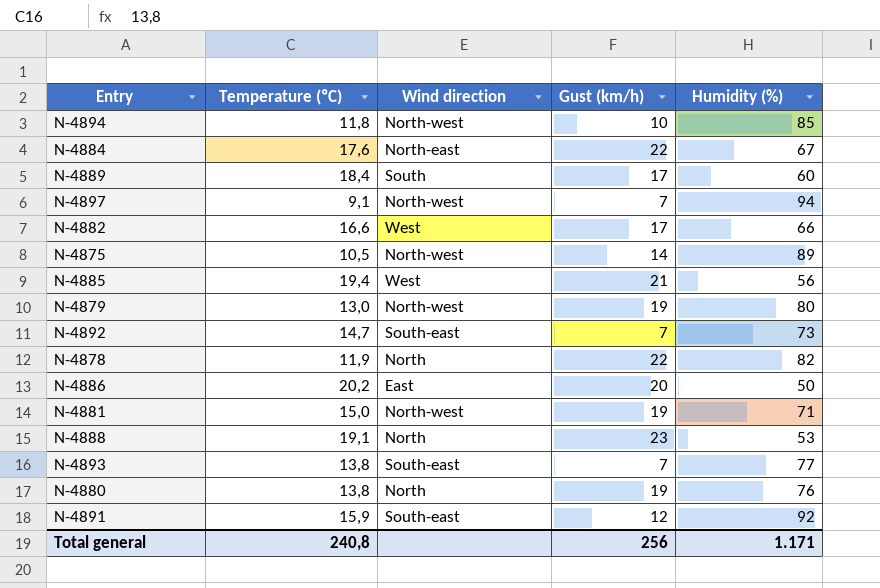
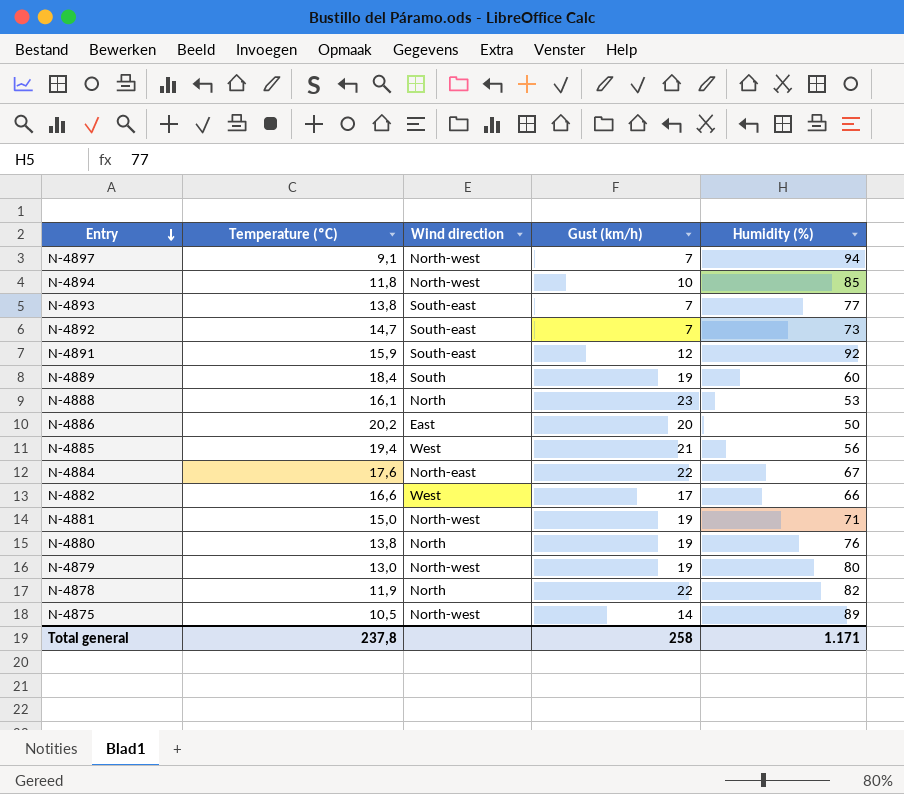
row order: none -> Entry descending
N-4889 | Gust (km/h): 17 -> 19
N-4888 | Temperature (ºC): 19,1 -> 16,1
Total general | Temperature (ºC): 240,8 -> 237,8
Total general | Gust (km/h): 256 -> 258

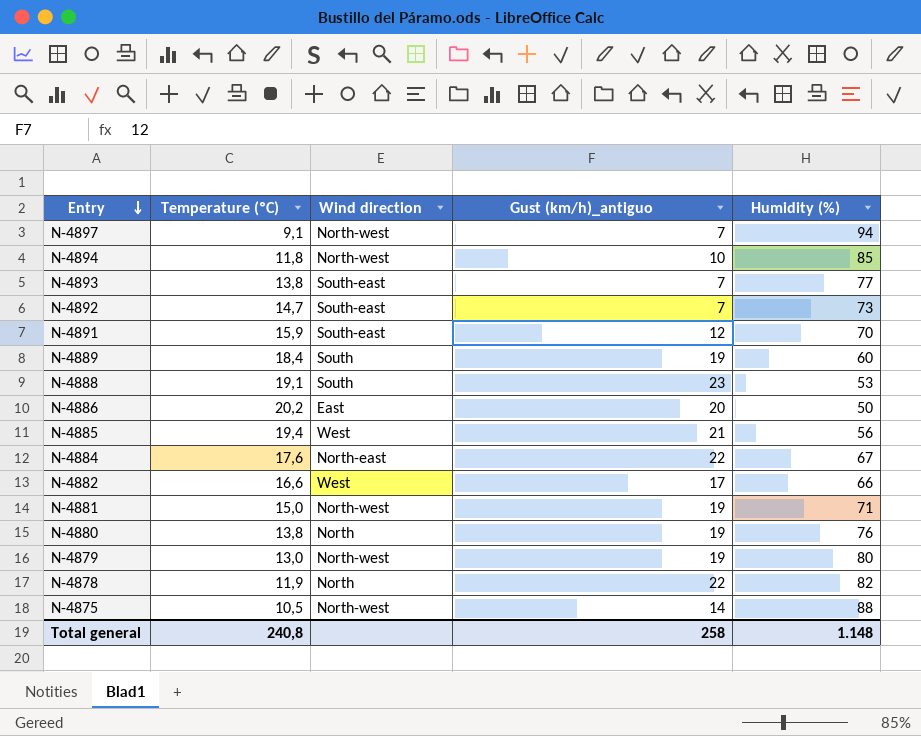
column name: Gust (km/h) -> Gust (km/h)_antiguo
N-4891 | Humidity (%): 92 -> 70
N-4888 | Temperature (ºC): 16,1 -> 19,1
N-4888 | Wind direction: North -> South
N-4875 | Humidity (%): 89 -> 88
Total general | Temperature (ºC): 237,8 -> 240,8
Total general | Humidity (%): 1.171 -> 1.148

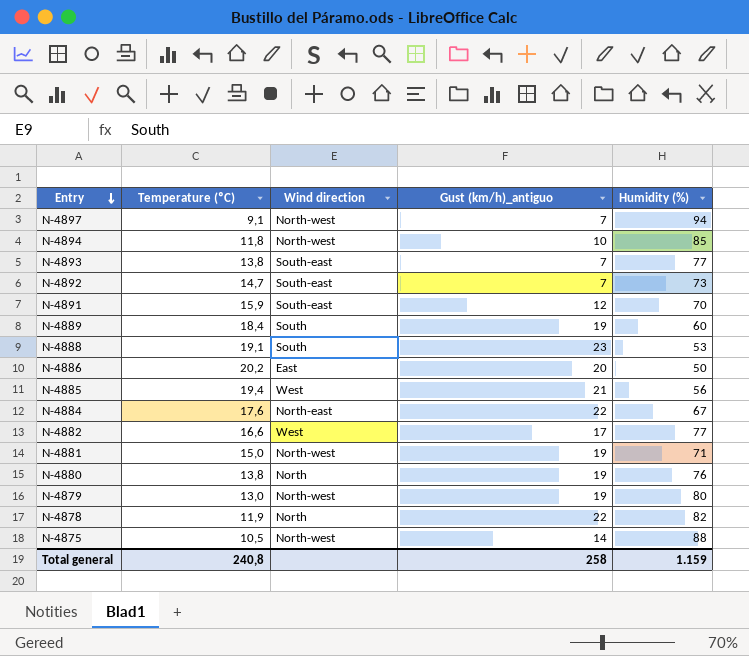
N-4882 | Humidity (%): 66 -> 77
Total general | Humidity (%): 1.148 -> 1.159

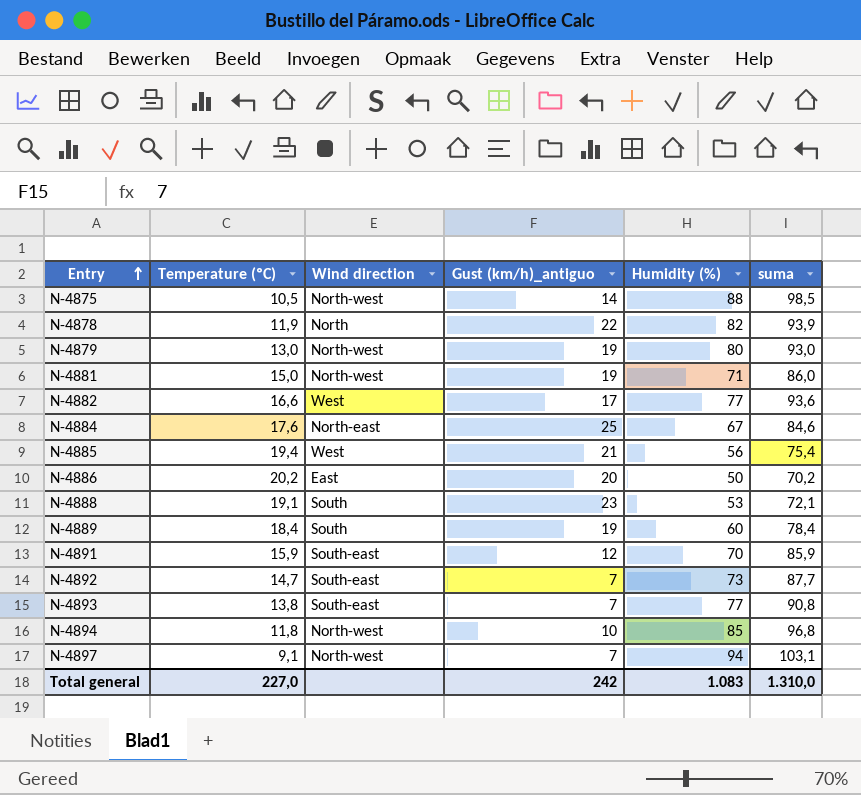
row order: Entry descending -> Entry ascending
column suma | formula: none -> [Temperature (ºC)] + [Humidity (%)]
row N-4880: 13,8 | North | 19 | 76 -> none
N-4884 | Gust (km/h)_antiguo: 22 -> 25
Total general | Temperature (ºC): 240,8 -> 227,0
Total general | Gust (km/h)_antiguo: 258 -> 242
Total general | Humidity (%): 1.159 -> 1.083

